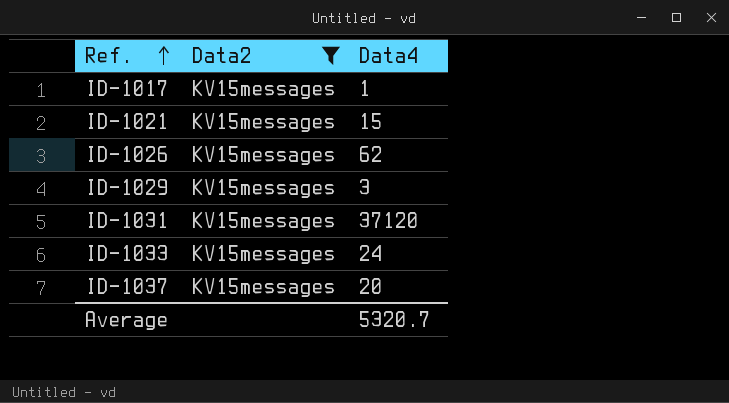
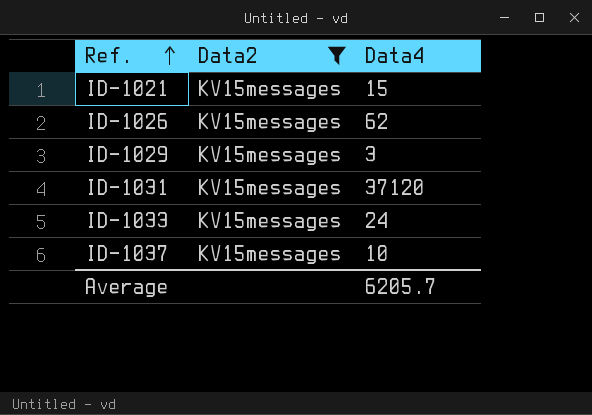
row ID-1017: KV15messages | 1 -> none
ID-1037 | Data4: 20 -> 10
Average | Data4: 5320.7 -> 6205.7

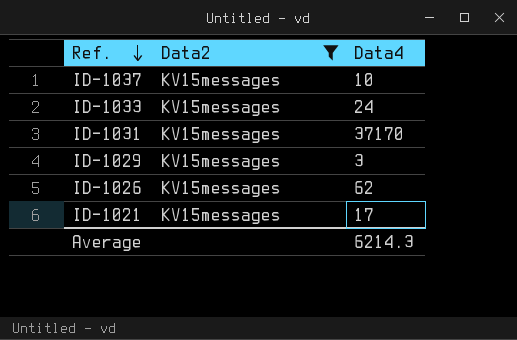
row order: Ref. ascending -> Ref. descending
ID-1031 | Data4: 37120 -> 37170
ID-1021 | Data4: 15 -> 17
Average | Data4: 6205.7 -> 6214.3

